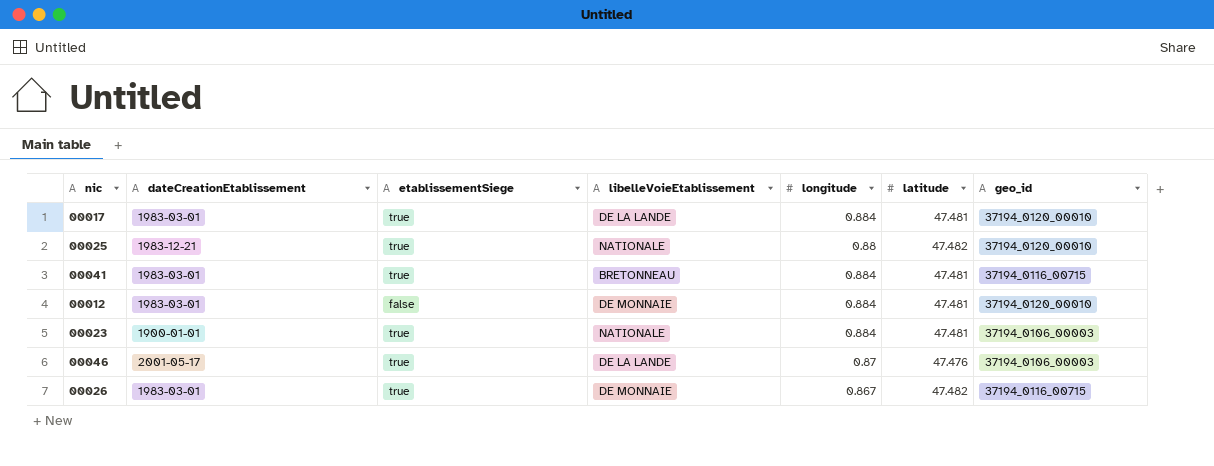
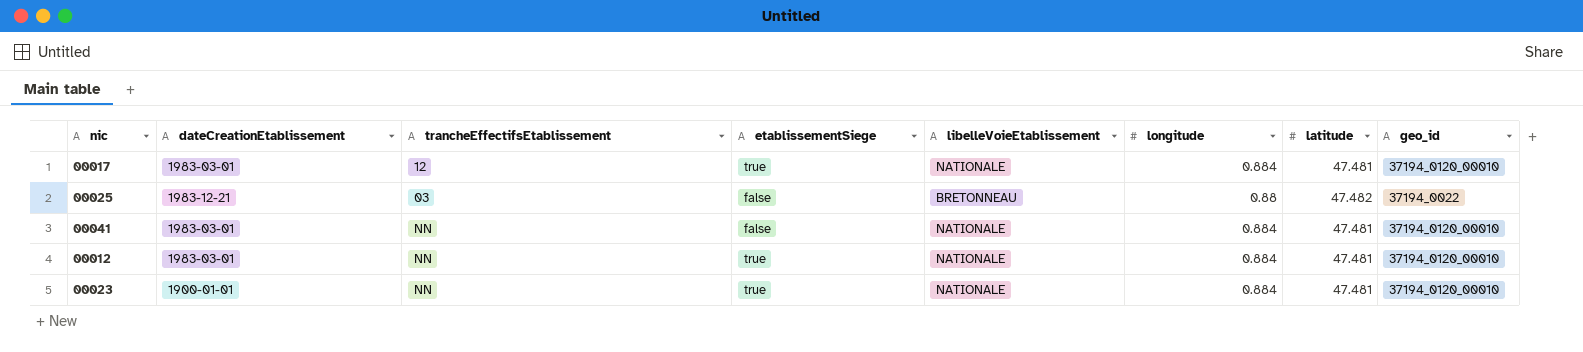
column trancheEffectifsEtablissement | position: none -> 3
row 00046: 2001-05-17 | true | DE LA LANDE | 0.87 | 47.476 | 37194_0106_00003 -> none
row 00026: 1983-03-01 | true | DE MONNAIE | 0.867 | 47.482 | 37194_0116_00715 -> none
00017 | libelleVoieEtablissement: DE LA LANDE -> NATIONALE
00025 | etablissementSiege: true -> false
00025 | libelleVoieEtablissement: NATIONALE -> BRETONNEAU
00025 | geo_id: 37194_0120_00010 -> 37194_0022
00041 | etablissementSiege: true -> false
00041 | libelleVoieEtablissement: BRETONNEAU -> NATIONALE
00041 | geo_id: 37194_0116_00715 -> 37194_0120_00010
00012 | etablissementSiege: false -> true
00012 | libelleVoieEtablissement: DE MONNAIE -> NATIONALE
00023 | geo_id: 37194_0106_00003 -> 37194_0120_00010

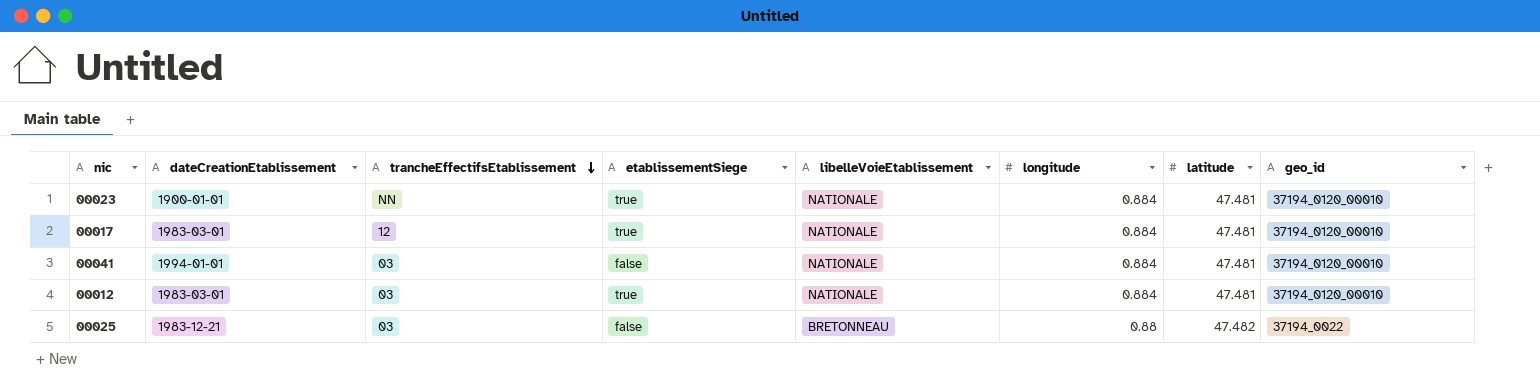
row order: none -> trancheEffectifsEtablissement descending
00041 | dateCreationEtablissement: 1983-03-01 -> 1994-01-01
00041 | trancheEffectifsEtablissement: NN -> 03
00012 | trancheEffectifsEtablissement: NN -> 03

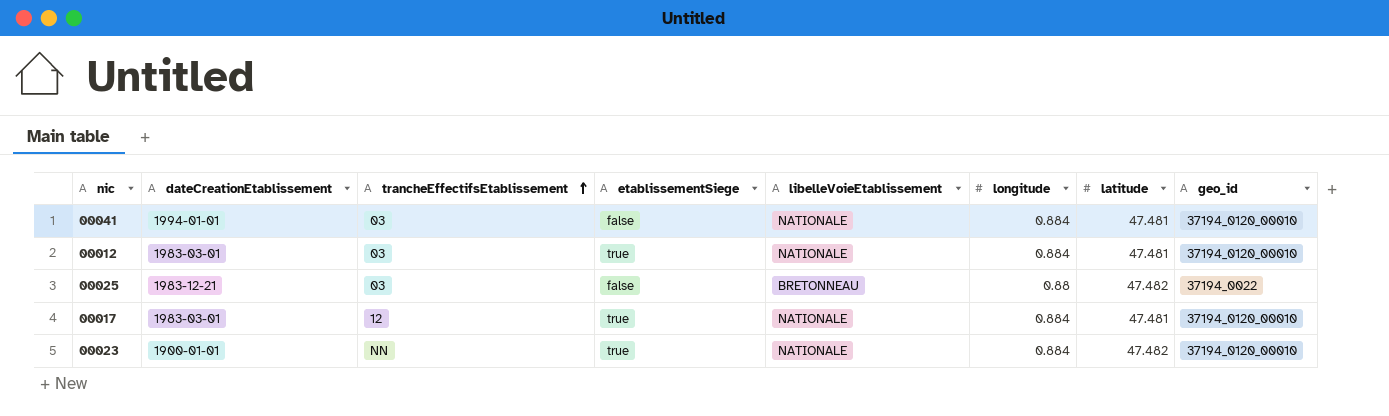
row order: trancheEffectifsEtablissement descending -> trancheEffectifsEtablissement ascending
00023 | latitude: 47.481 -> 47.482

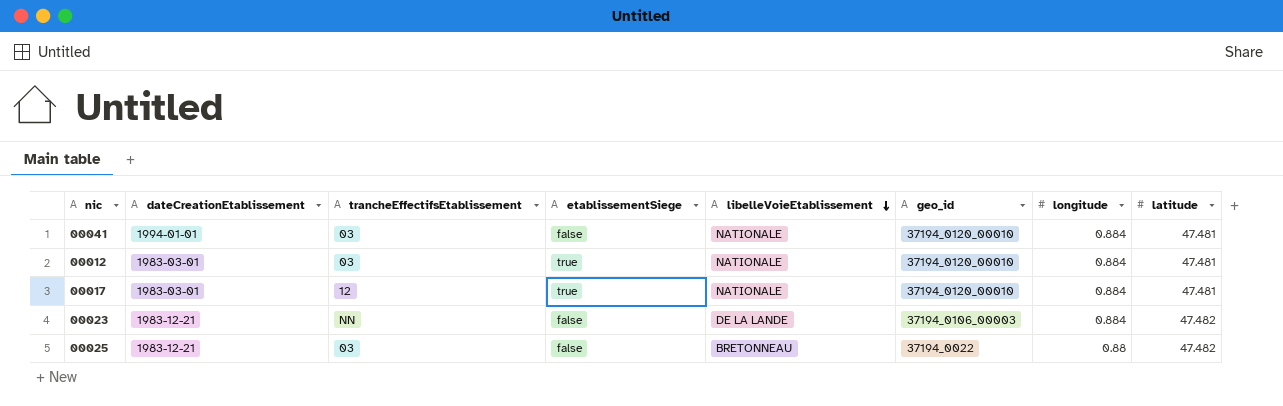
row order: trancheEffectifsEtablissement ascending -> libelleVoieEtablissement descending
column geo_id | position: 8 -> 6
00023 | dateCreationEtablissement: 1900-01-01 -> 1983-12-21
00023 | etablissementSiege: true -> false
00023 | libelleVoieEtablissement: NATIONALE -> DE LA LANDE
00023 | geo_id: 37194_0120_00010 -> 37194_0106_00003

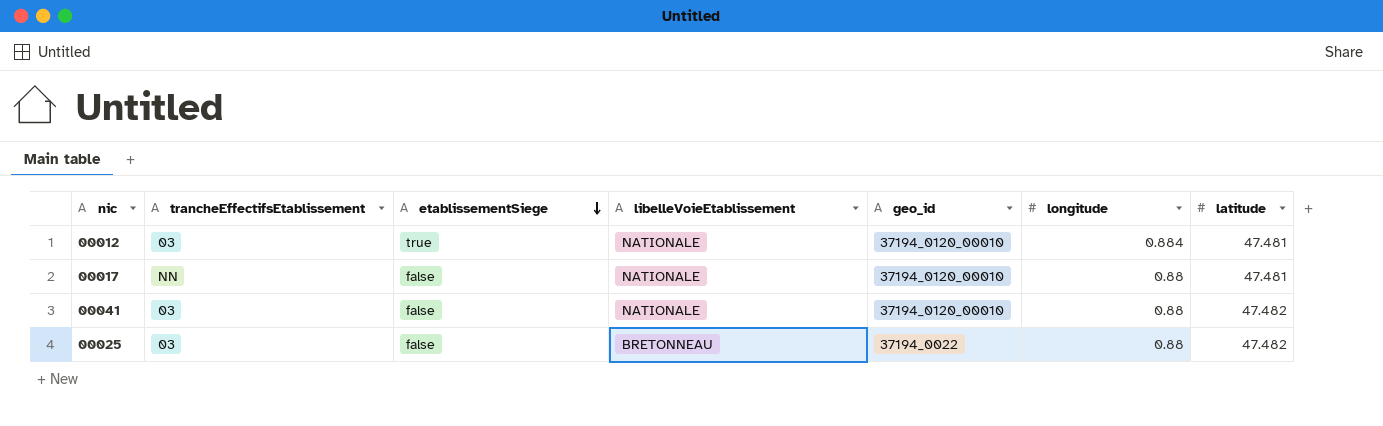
row order: libelleVoieEtablissement descending -> etablissementSiege descending
column dateCreationEtablissement | position: 2 -> none
row 00023: 1983-12-21 | NN | false | DE LA LANDE | 37194_0106_00003 | 0.884 | 47.482 -> none
00017 | trancheEffectifsEtablissement: 12 -> NN
00017 | etablissementSiege: true -> false
00017 | longitude: 0.884 -> 0.88
00041 | longitude: 0.884 -> 0.88
00041 | latitude: 47.481 -> 47.482

